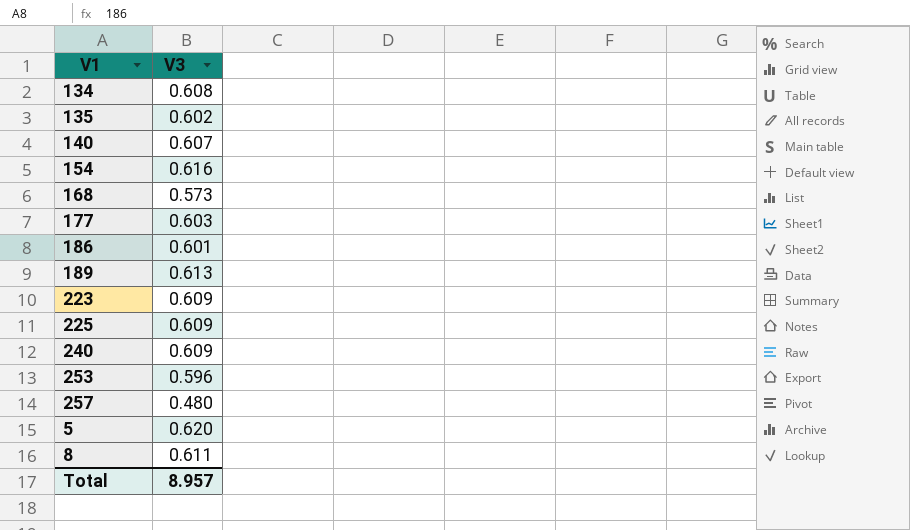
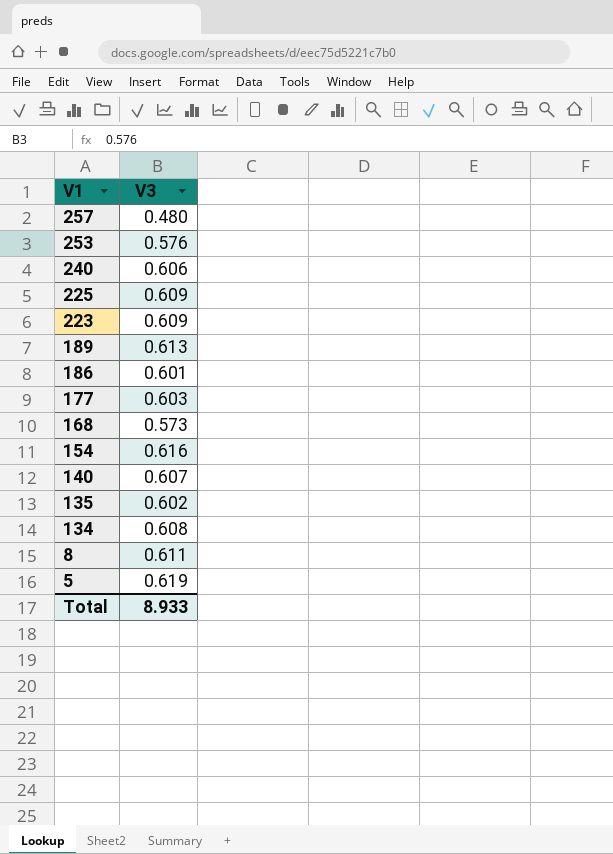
row order: none -> V1 descending
253 | V3: 0.596 -> 0.576
240 | V3: 0.609 -> 0.606
5 | V3: 0.620 -> 0.619
Total | V3: 8.957 -> 8.933

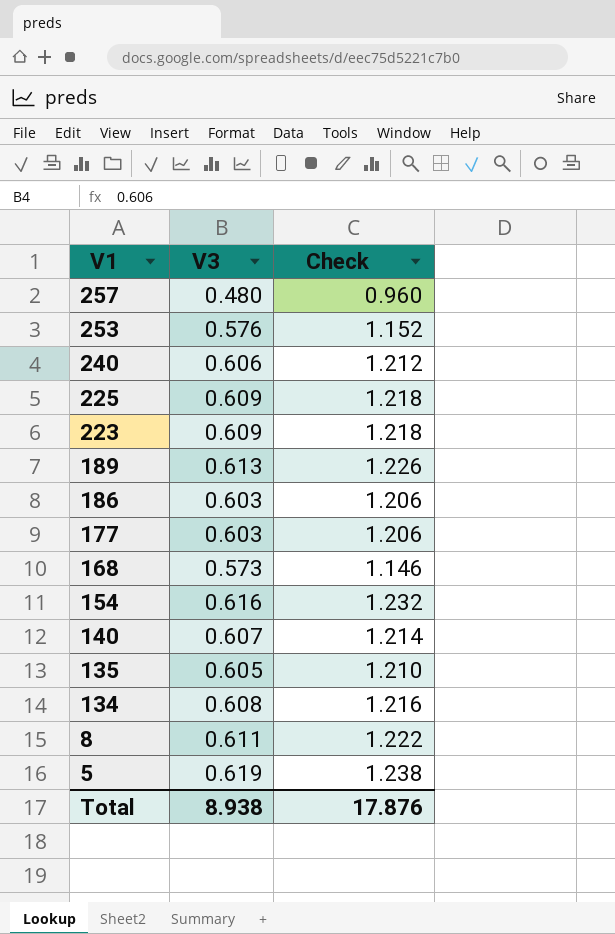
column Check | formula: none -> [V3] * 2
186 | V3: 0.601 -> 0.603
135 | V3: 0.602 -> 0.605
Total | V3: 8.933 -> 8.938

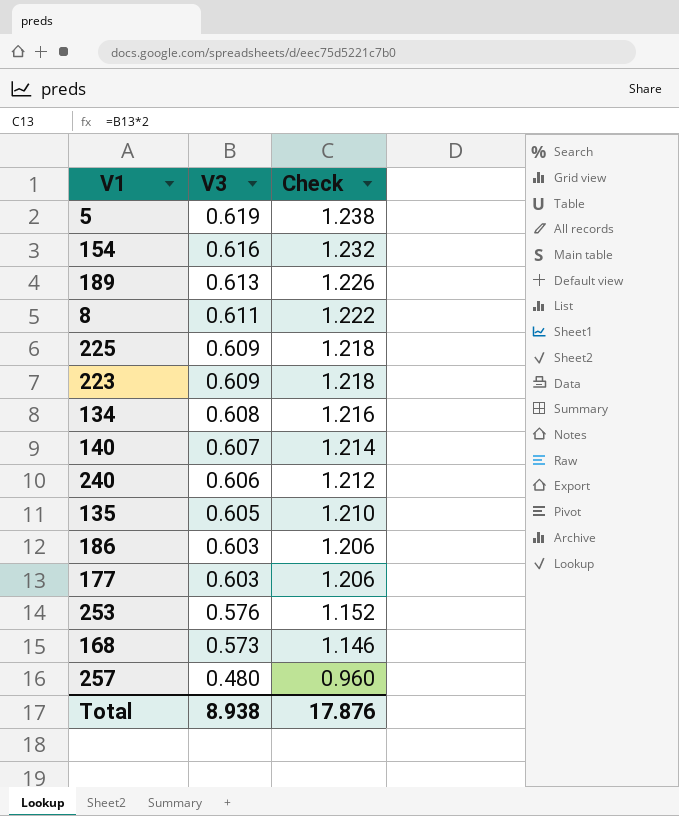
row order: V1 descending -> V3 descending

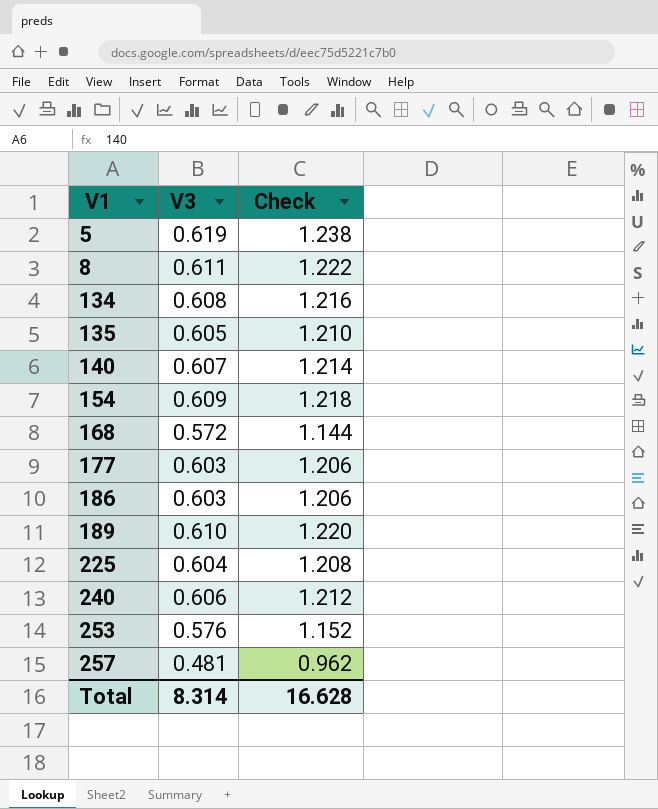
row order: V3 descending -> V1 ascending
row 223: 0.609 | 1.218 -> none
154 | V3: 0.616 -> 0.609
154 | Check: 1.232 -> 1.218
168 | V3: 0.573 -> 0.572
168 | Check: 1.146 -> 1.144
189 | V3: 0.613 -> 0.610
189 | Check: 1.226 -> 1.220
225 | V3: 0.609 -> 0.604
225 | Check: 1.218 -> 1.208
257 | V3: 0.480 -> 0.481
257 | Check: 0.960 -> 0.962
Total | V3: 8.938 -> 8.314
Total | Check: 17.876 -> 16.628

